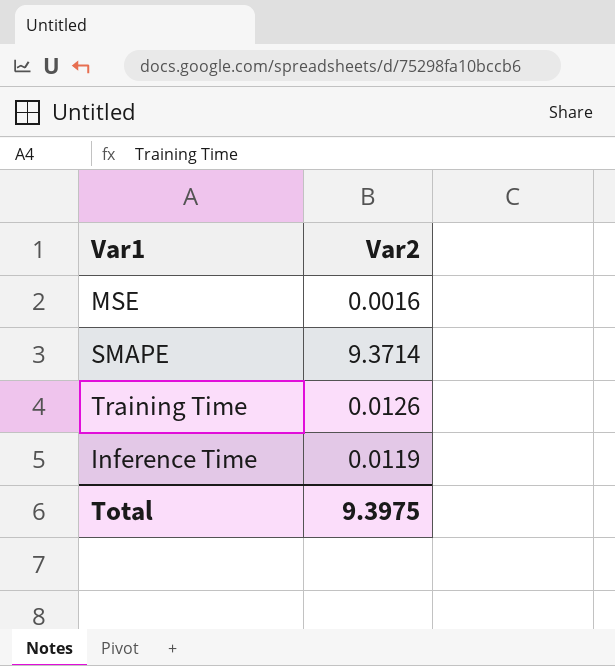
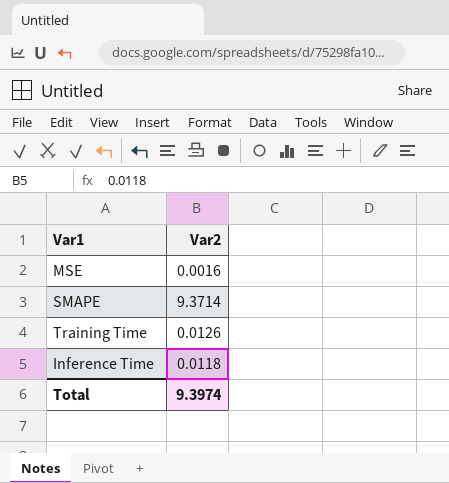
Inference Time | Var2: 0.0119 -> 0.0118
Total | Var2: 9.3975 -> 9.3974

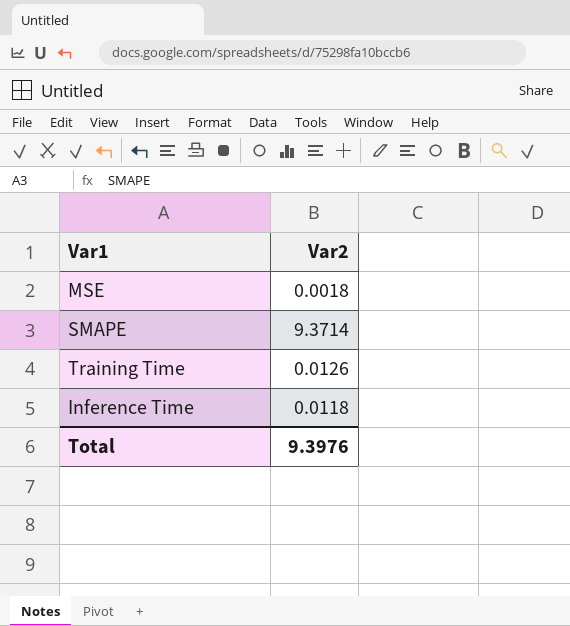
MSE | Var2: 0.0016 -> 0.0018
Total | Var2: 9.3974 -> 9.3976

